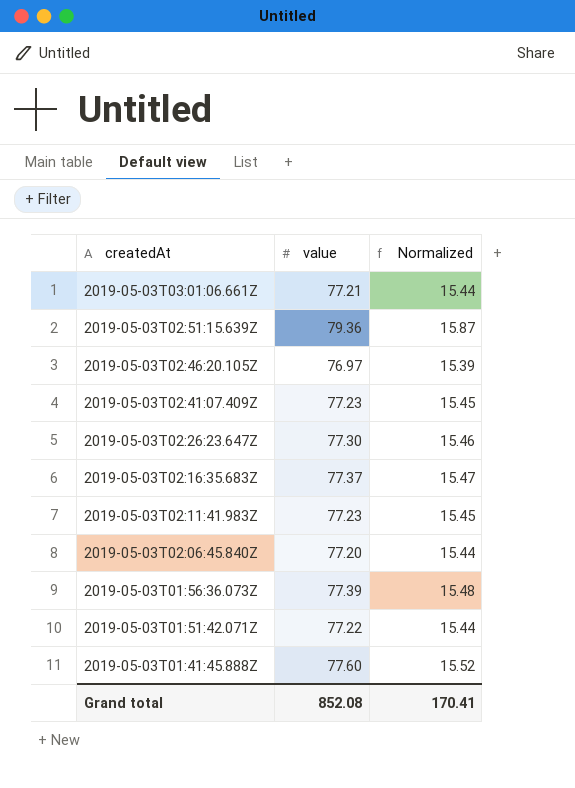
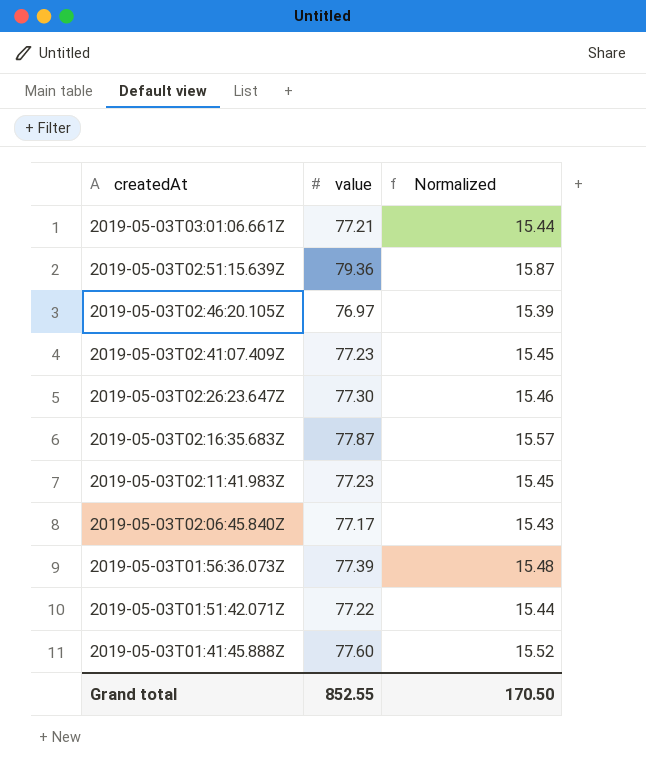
2019-05-03T02:16:35.683Z | value: 77.37 -> 77.87
2019-05-03T02:16:35.683Z | Normalized: 15.47 -> 15.57
2019-05-03T02:06:45.840Z | value: 77.20 -> 77.17
2019-05-03T02:06:45.840Z | Normalized: 15.44 -> 15.43
Grand total | value: 852.08 -> 852.55
Grand total | Normalized: 170.41 -> 170.50

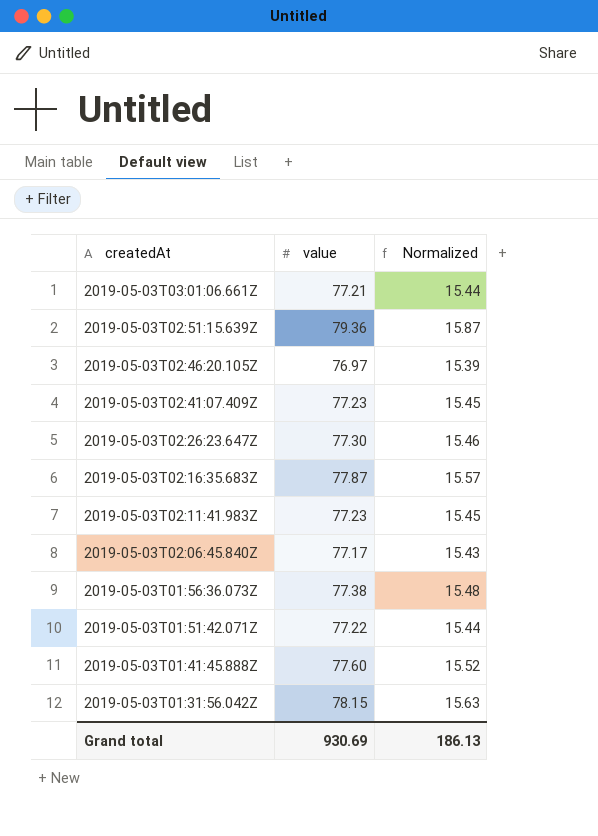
2019-05-03T01:56:36.073Z | value: 77.39 -> 77.38
row 2019-05-03T01:31:56.042Z: none -> 78.15 | 15.63
Grand total | value: 852.55 -> 930.69
Grand total | Normalized: 170.50 -> 186.13

